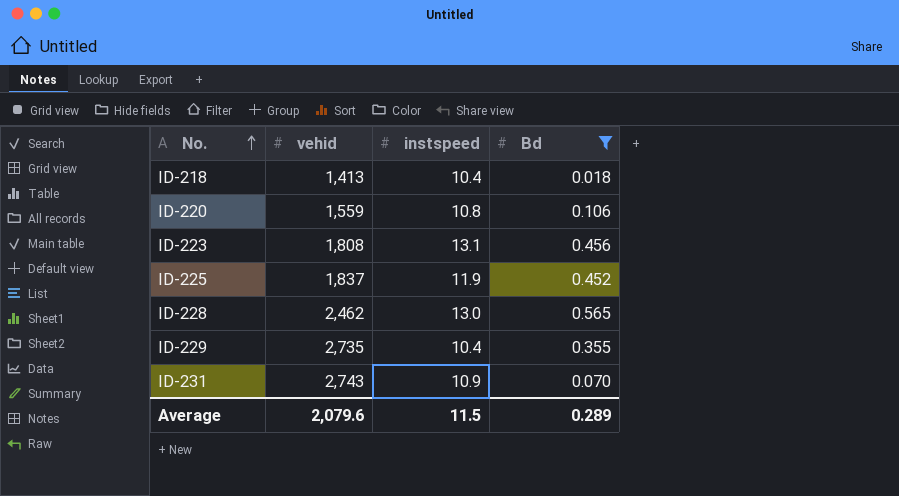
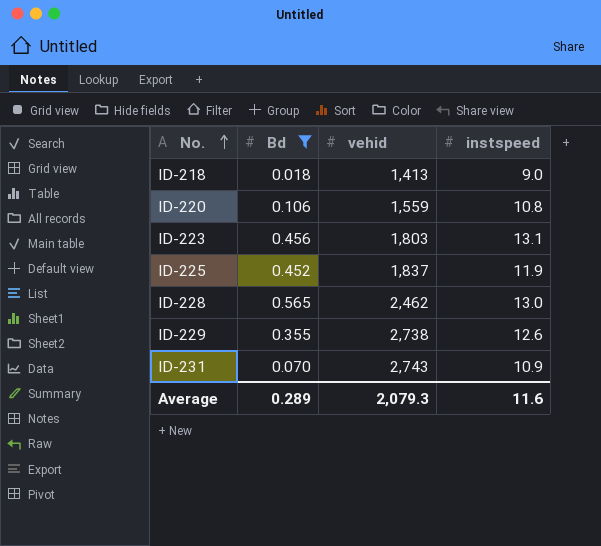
column Bd | position: 4 -> 2
ID-218 | instspeed: 10.4 -> 9.0
ID-223 | vehid: 1,808 -> 1,803
ID-229 | vehid: 2,735 -> 2,738
ID-229 | instspeed: 10.4 -> 12.6
Average | vehid: 2,079.6 -> 2,079.3
Average | instspeed: 11.5 -> 11.6

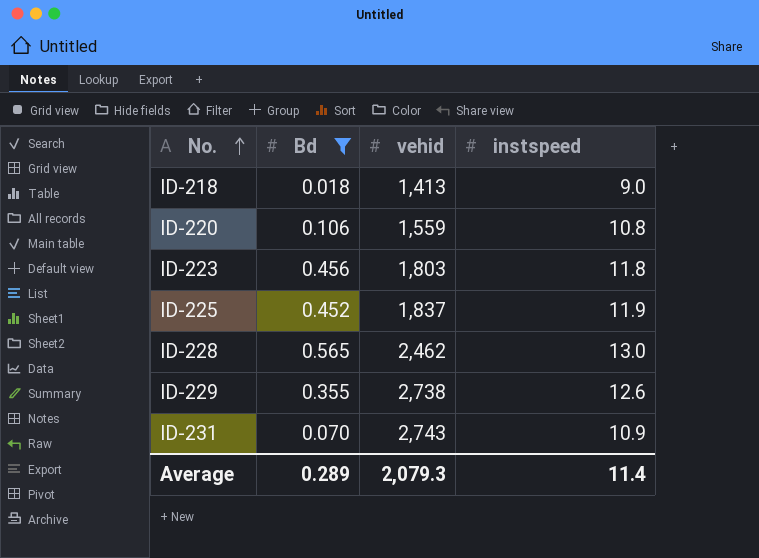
ID-223 | instspeed: 13.1 -> 11.8
Average | instspeed: 11.6 -> 11.4

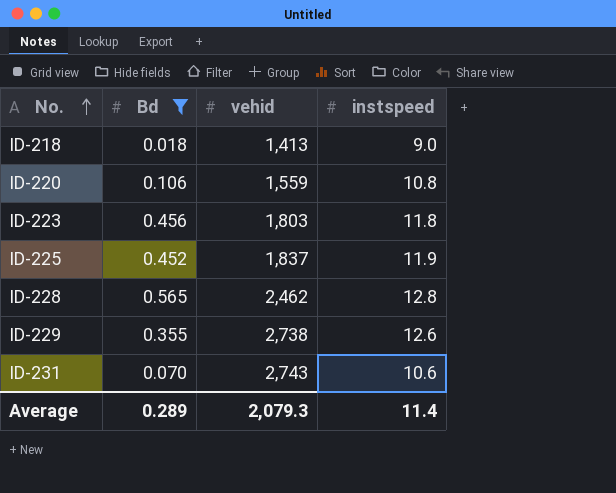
ID-228 | instspeed: 13.0 -> 12.8
ID-231 | instspeed: 10.9 -> 10.6

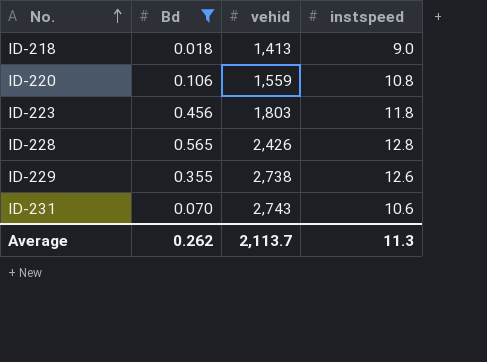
row ID-225: 0.452 | 1,837 | 11.9 -> none
ID-228 | vehid: 2,462 -> 2,426
Average | Bd: 0.289 -> 0.262
Average | vehid: 2,079.3 -> 2,113.7
Average | instspeed: 11.4 -> 11.3

